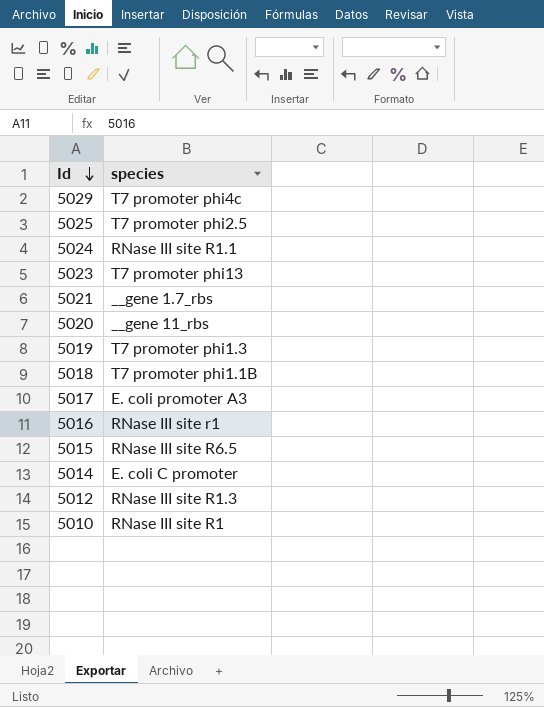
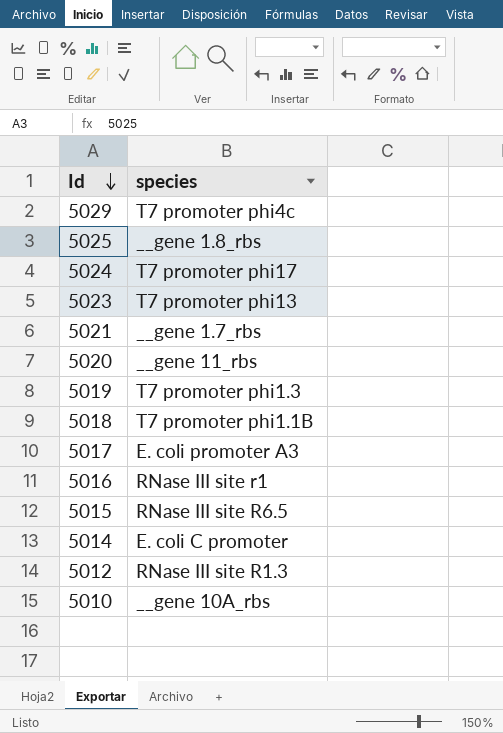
5025 | species: T7 promoter phi2.5 -> __gene 1.8_rbs
5024 | species: RNase III site R1.1 -> T7 promoter phi17
5010 | species: RNase III site R1 -> __gene 10A_rbs

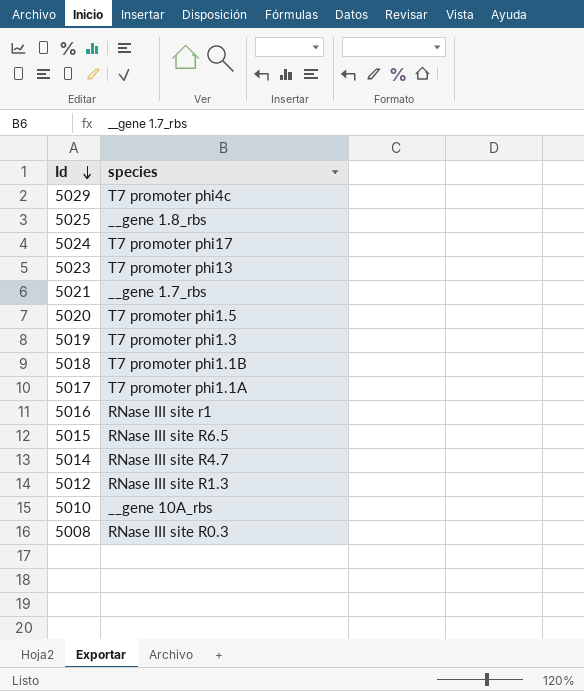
5020 | species: __gene 11_rbs -> T7 promoter phi1.5
5017 | species: E. coli promoter A3 -> T7 promoter phi1.1A
5014 | species: E. coli C promoter -> RNase III site R4.7
row 5008: none -> RNase III site R0.3

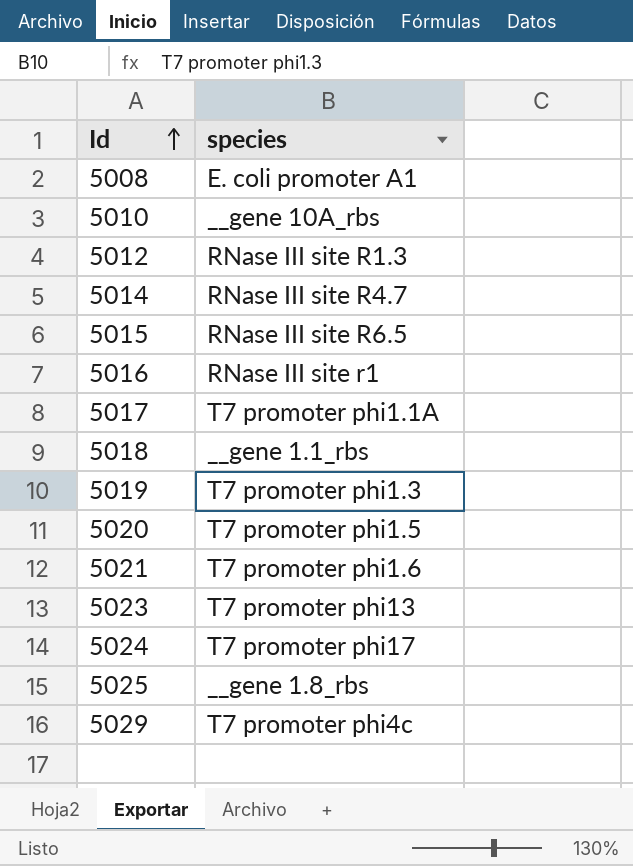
row order: Id descending -> Id ascending
5008 | species: RNase III site R0.3 -> E. coli promoter A1
5018 | species: T7 promoter phi1.1B -> __gene 1.1_rbs
5021 | species: __gene 1.7_rbs -> T7 promoter phi1.6

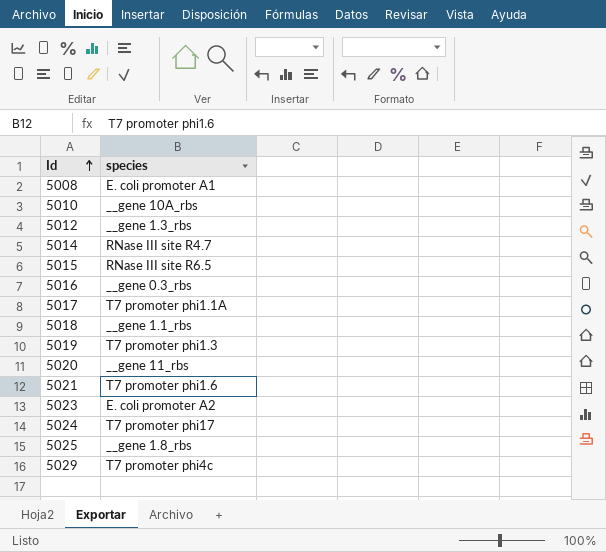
5012 | species: RNase III site R1.3 -> __gene 1.3_rbs
5016 | species: RNase III site r1 -> __gene 0.3_rbs
5020 | species: T7 promoter phi1.5 -> __gene 11_rbs
5023 | species: T7 promoter phi13 -> E. coli promoter A2

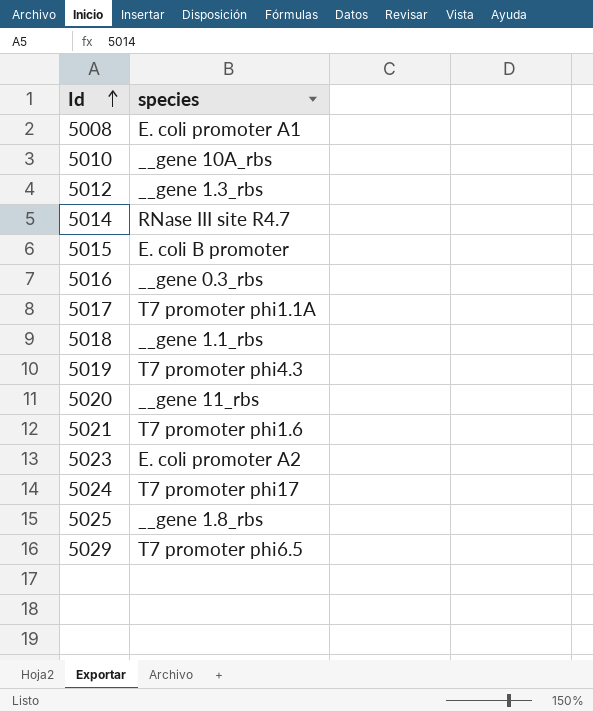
5015 | species: RNase III site R6.5 -> E. coli B promoter
5019 | species: T7 promoter phi1.3 -> T7 promoter phi4.3
5029 | species: T7 promoter phi4c -> T7 promoter phi6.5

